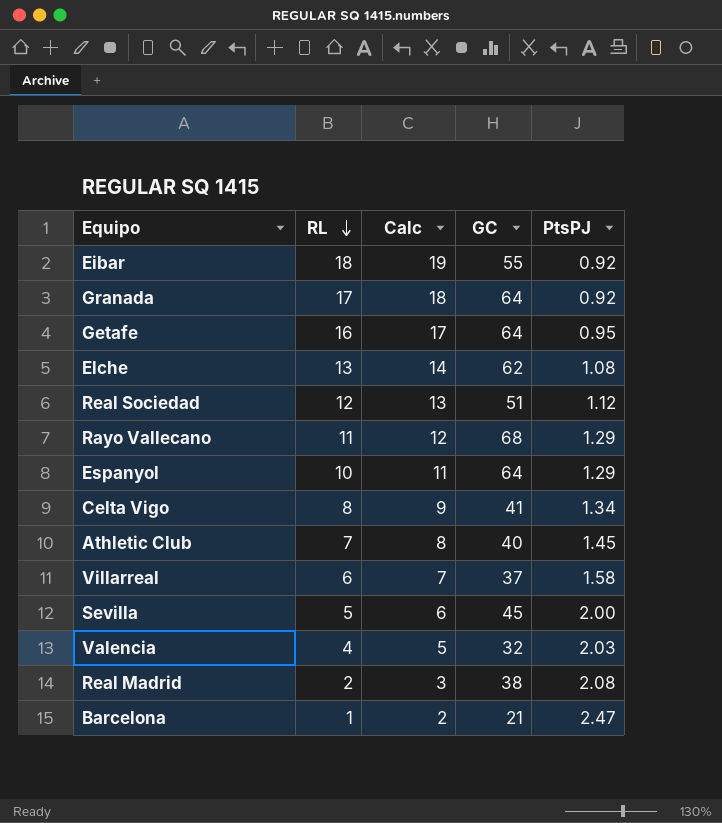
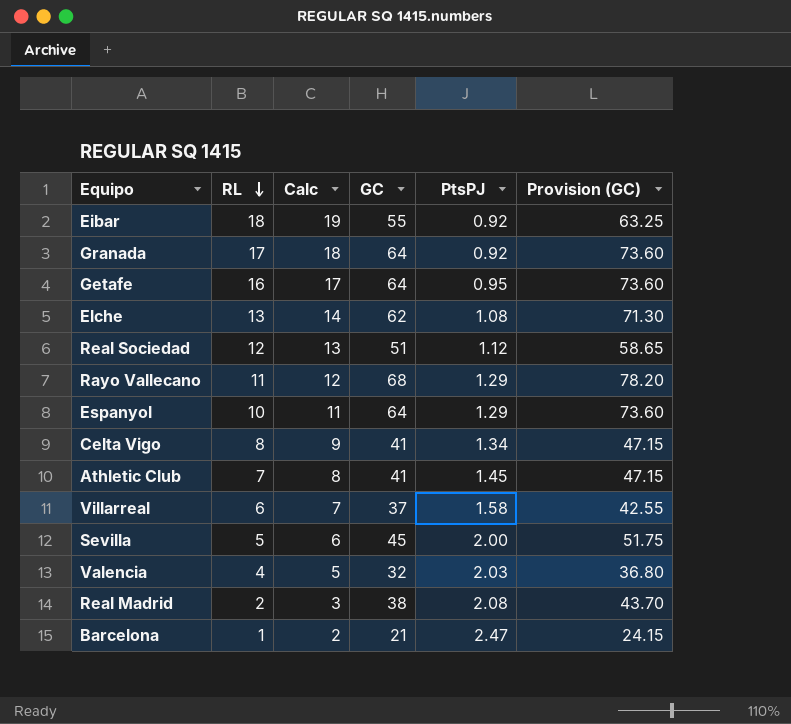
column Provision (GC) | formula: none -> [GC] * 1.15
Athletic Club | GC: 40 -> 41

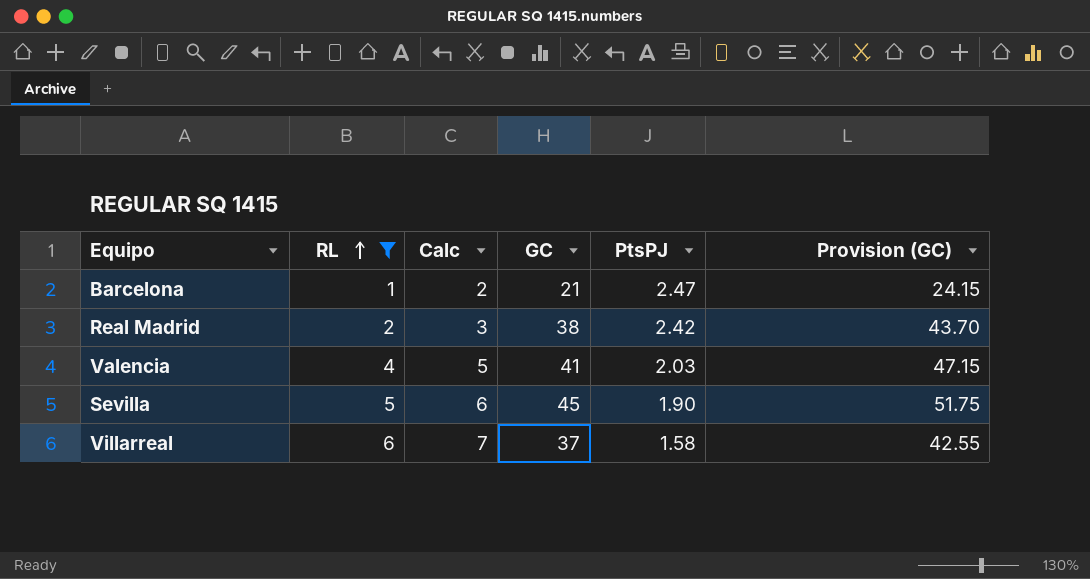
filter: none -> RL <= 6
row order: RL descending -> RL ascending
Real Madrid | PtsPJ: 2.08 -> 2.42
Valencia | GC: 32 -> 41
Valencia | Provision (GC): 36.80 -> 47.15
Sevilla | PtsPJ: 2.00 -> 1.90

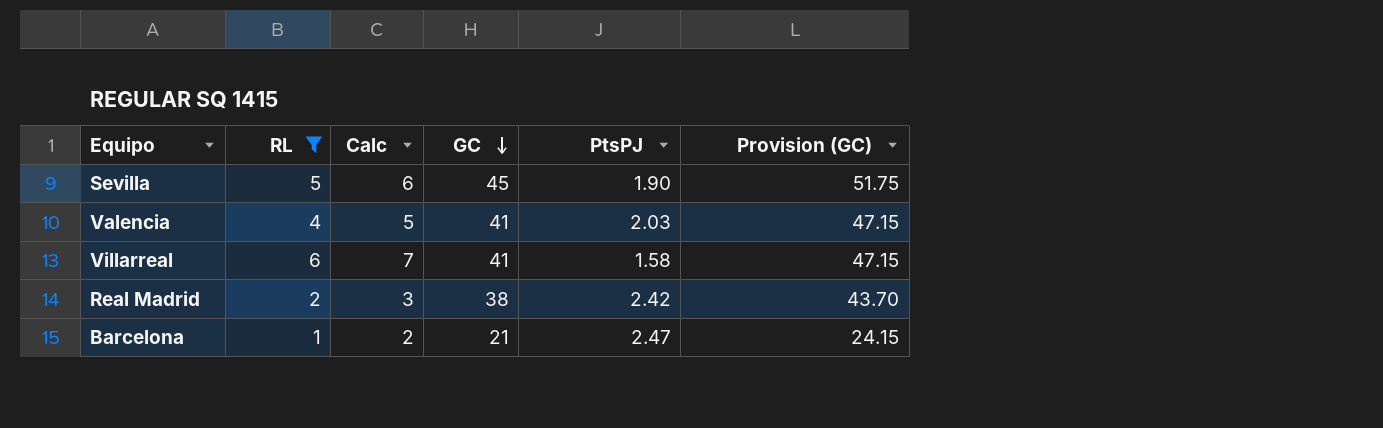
row order: RL ascending -> GC descending
Villarreal | GC: 37 -> 41
Villarreal | Provision (GC): 42.55 -> 47.15

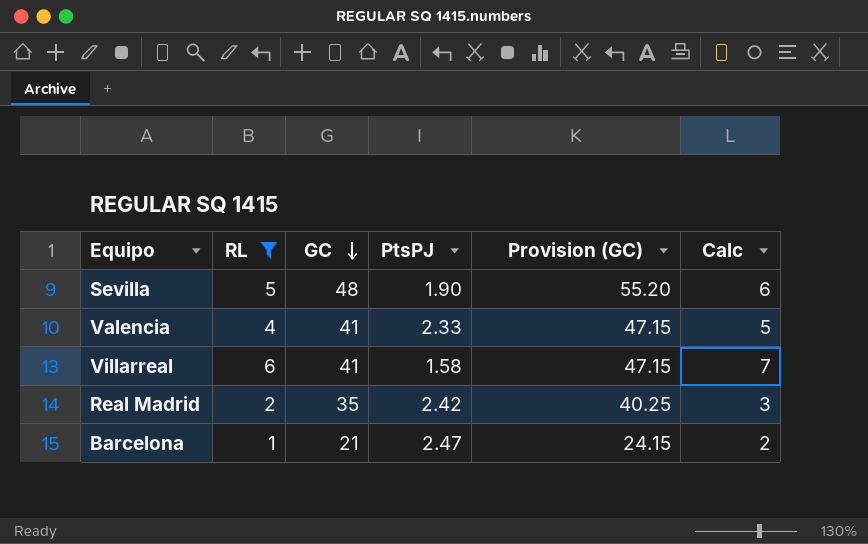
column Calc | position: 3 -> 6
Sevilla | GC: 45 -> 48
Sevilla | Provision (GC): 51.75 -> 55.20
Valencia | PtsPJ: 2.03 -> 2.33
Real Madrid | GC: 38 -> 35
Real Madrid | Provision (GC): 43.70 -> 40.25

